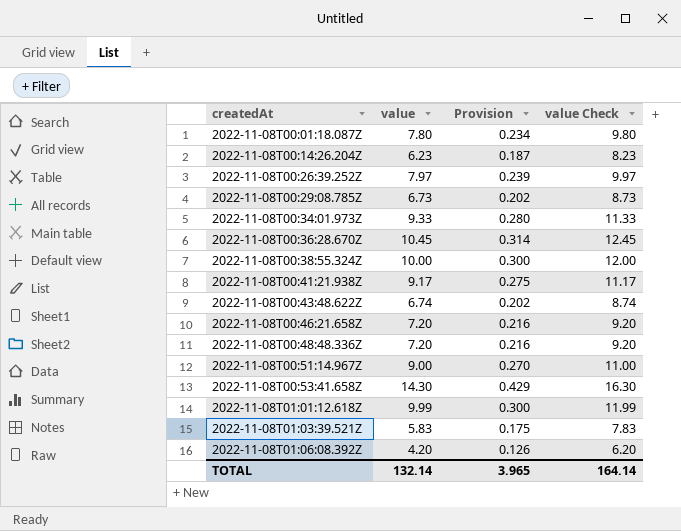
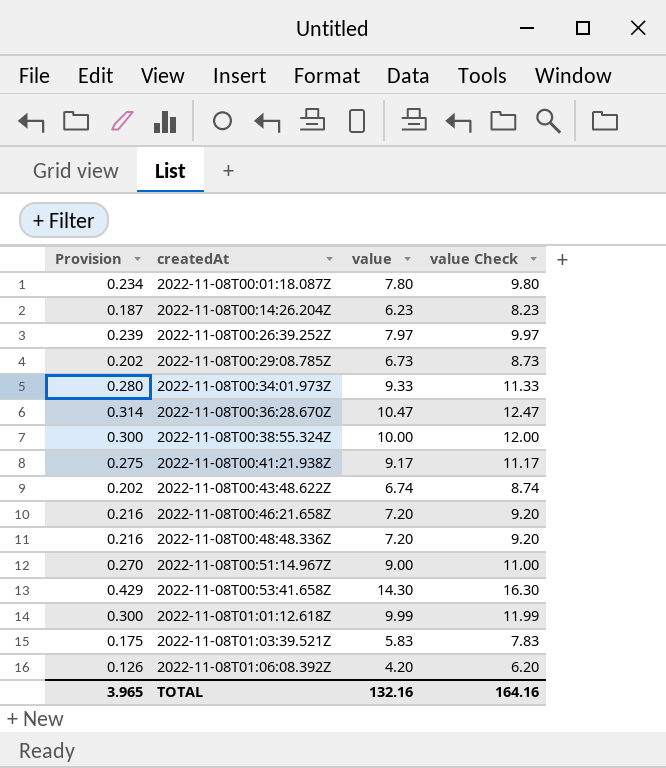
column Provision | position: 3 -> 1
2022-11-08T00:36:28.670Z | value: 10.45 -> 10.47
2022-11-08T00:36:28.670Z | value Check: 12.45 -> 12.47
TOTAL | value: 132.14 -> 132.16
TOTAL | value Check: 164.14 -> 164.16

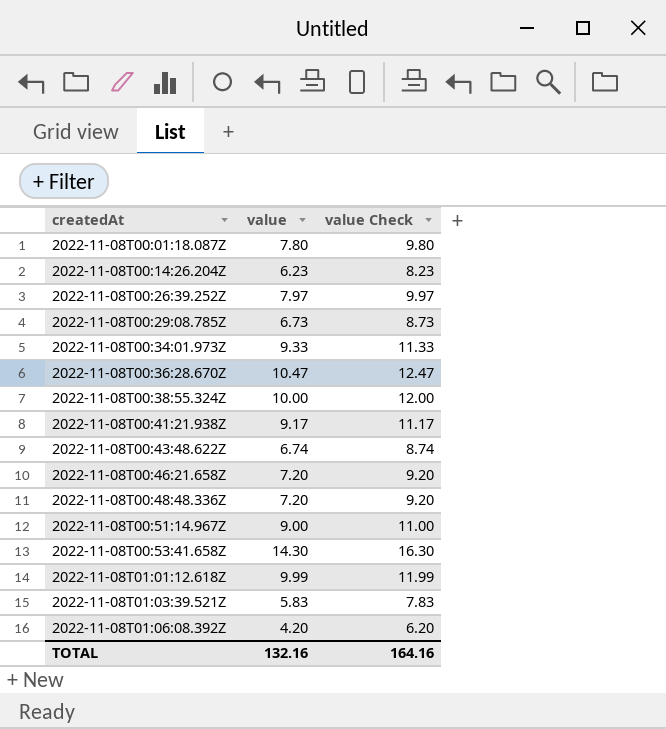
column Provision | formula: [value] * 0.03 -> none

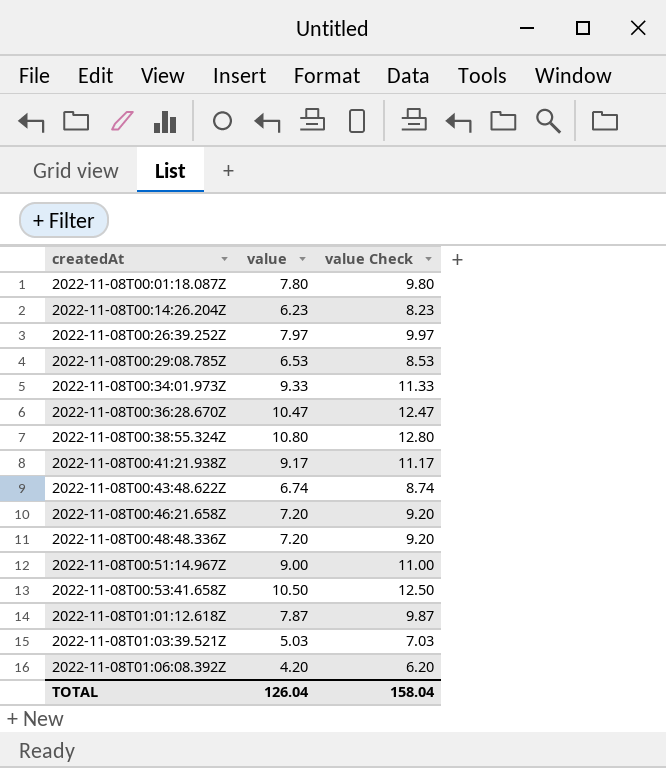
2022-11-08T00:29:08.785Z | value: 6.73 -> 6.53
2022-11-08T00:29:08.785Z | value Check: 8.73 -> 8.53
2022-11-08T00:38:55.324Z | value: 10.00 -> 10.80
2022-11-08T00:38:55.324Z | value Check: 12.00 -> 12.80
2022-11-08T00:53:41.658Z | value: 14.30 -> 10.50
2022-11-08T00:53:41.658Z | value Check: 16.30 -> 12.50
2022-11-08T01:01:12.618Z | value: 9.99 -> 7.87
2022-11-08T01:01:12.618Z | value Check: 11.99 -> 9.87
2022-11-08T01:03:39.521Z | value: 5.83 -> 5.03
2022-11-08T01:03:39.521Z | value Check: 7.83 -> 7.03
TOTAL | value: 132.16 -> 126.04
TOTAL | value Check: 164.16 -> 158.04

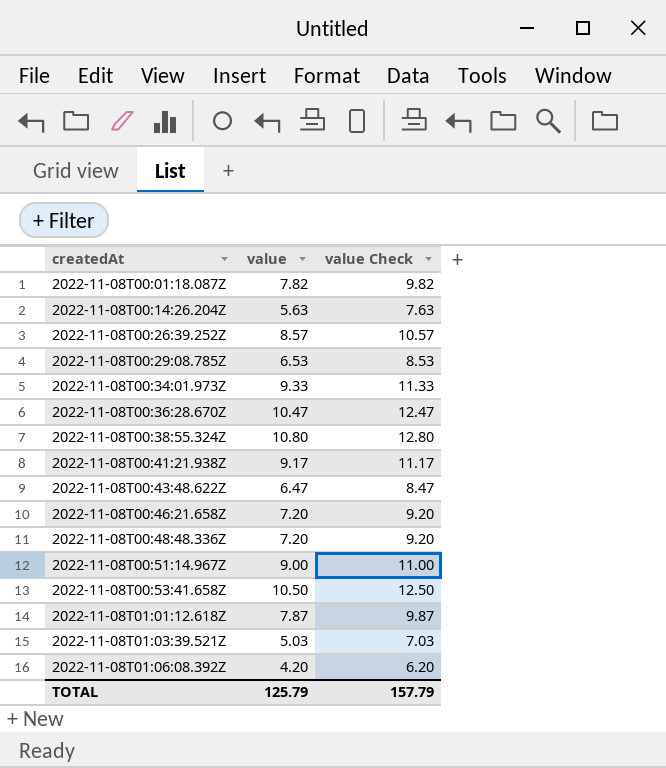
2022-11-08T00:01:18.087Z | value: 7.80 -> 7.82
2022-11-08T00:01:18.087Z | value Check: 9.80 -> 9.82
2022-11-08T00:14:26.204Z | value: 6.23 -> 5.63
2022-11-08T00:14:26.204Z | value Check: 8.23 -> 7.63
2022-11-08T00:26:39.252Z | value: 7.97 -> 8.57
2022-11-08T00:26:39.252Z | value Check: 9.97 -> 10.57
2022-11-08T00:43:48.622Z | value: 6.74 -> 6.47
2022-11-08T00:43:48.622Z | value Check: 8.74 -> 8.47
TOTAL | value: 126.04 -> 125.79
TOTAL | value Check: 158.04 -> 157.79

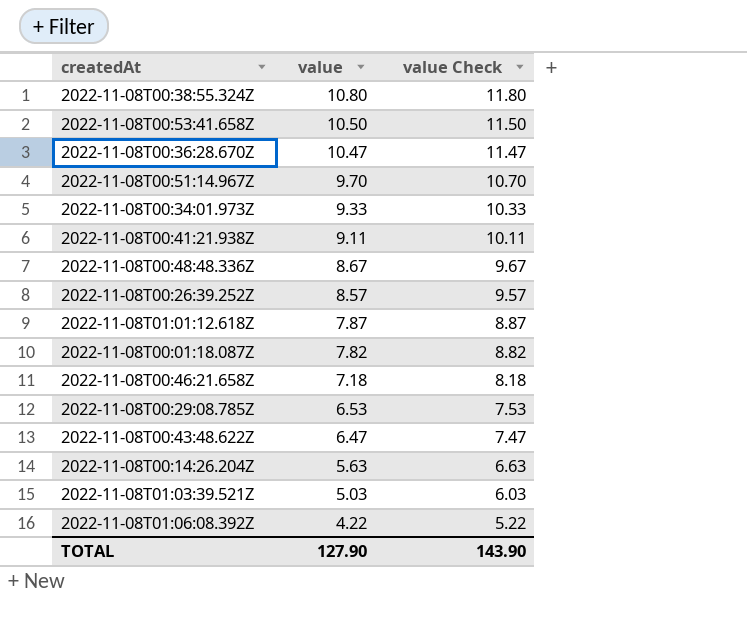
row order: createdAt ascending -> value descending
column value Check | formula: [value] + 2 -> [value] + 1
2022-11-08T00:51:14.967Z | value: 9.00 -> 9.70
2022-11-08T00:41:21.938Z | value: 9.17 -> 9.11
2022-11-08T00:48:48.336Z | value: 7.20 -> 8.67
2022-11-08T00:46:21.658Z | value: 7.20 -> 7.18
2022-11-08T01:06:08.392Z | value: 4.20 -> 4.22
TOTAL | value: 125.79 -> 127.90
TOTAL | value Check: 157.79 -> 143.90

